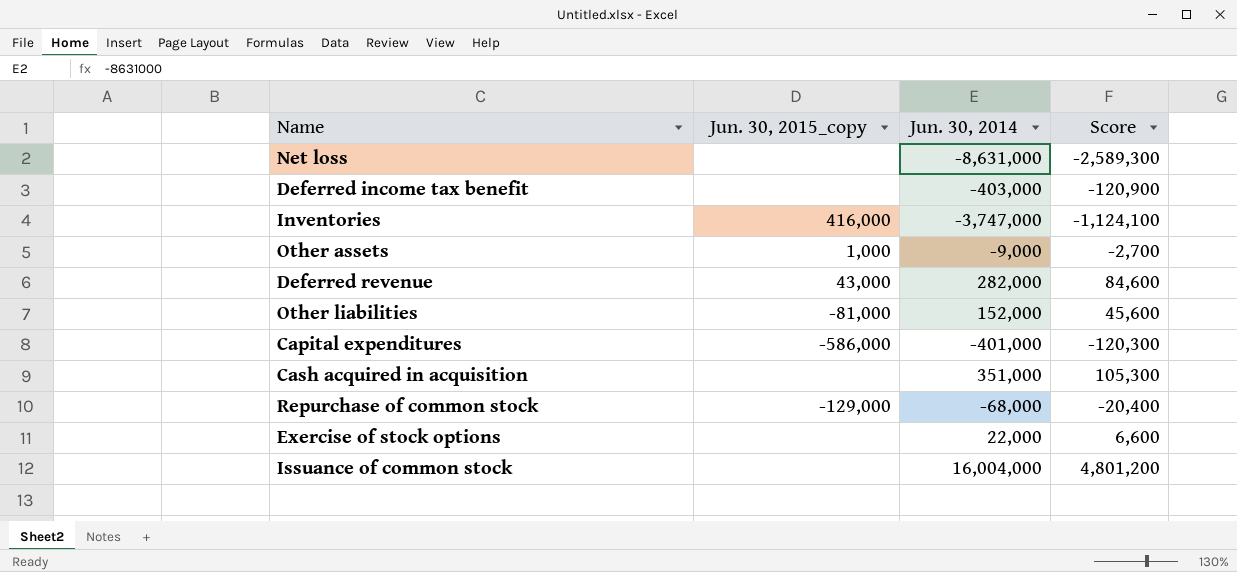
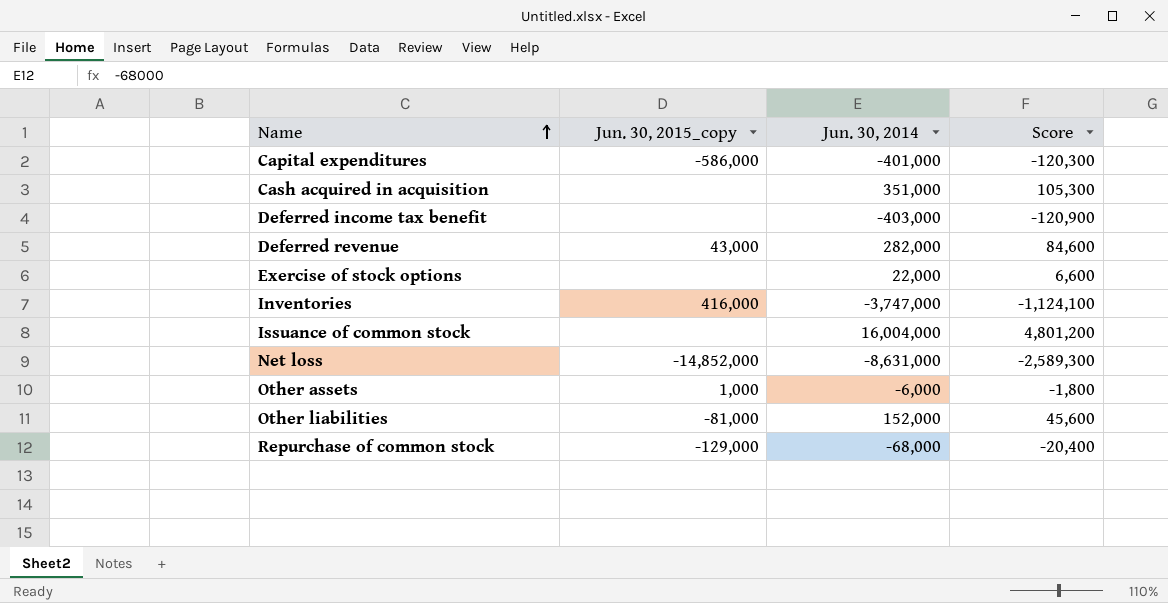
row order: none -> Name ascending
Net loss | Jun. 30, 2015_copy: none -> -14,852,000
Other assets | Jun. 30, 2014: -9,000 -> -6,000
Other assets | Score: -2,700 -> -1,800

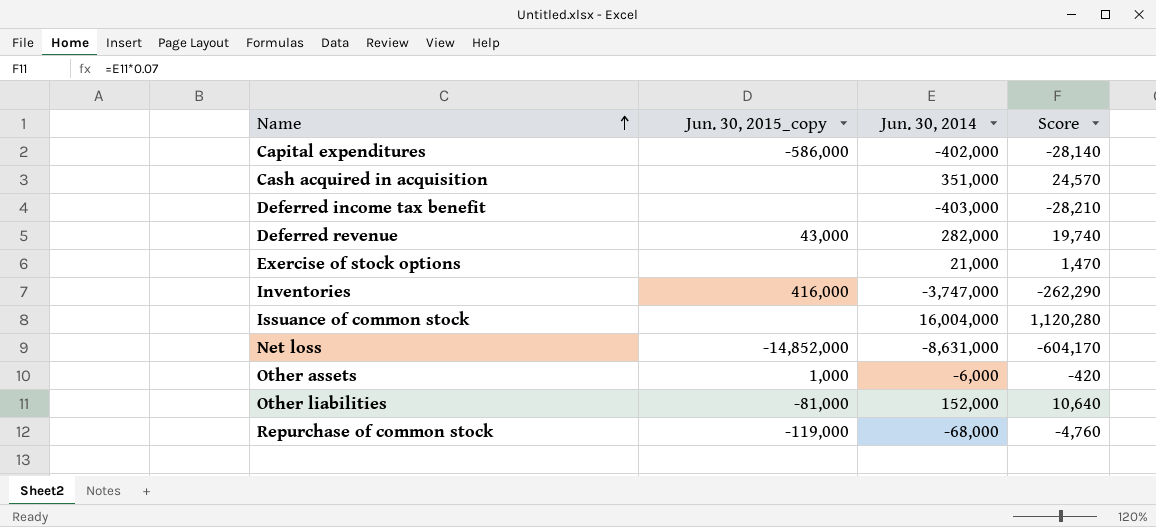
column Score | formula: [Jun. 30, 2014] * 0.3 -> [Jun. 30, 2014] * 0.07
Capital expenditures | Jun. 30, 2014: -401,000 -> -402,000
Exercise of stock options | Jun. 30, 2014: 22,000 -> 21,000
Repurchase of common stock | Jun. 30, 2015_copy: -129,000 -> -119,000

